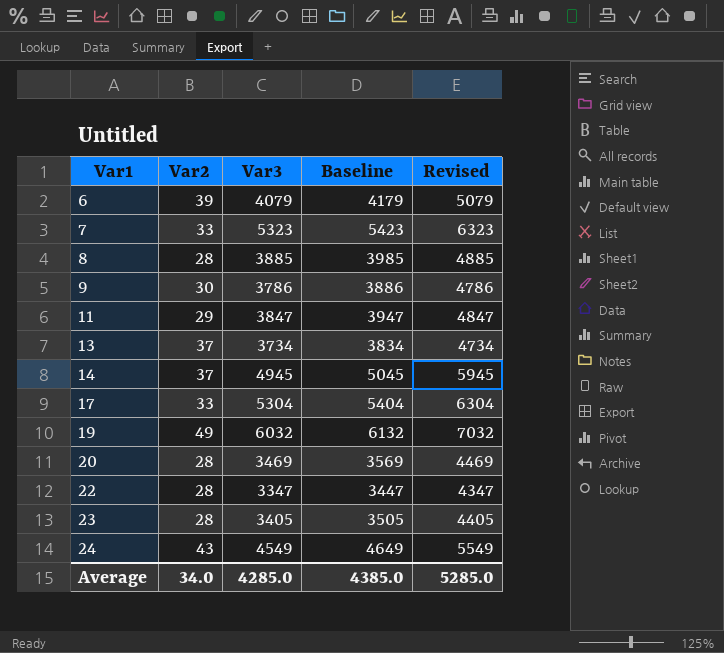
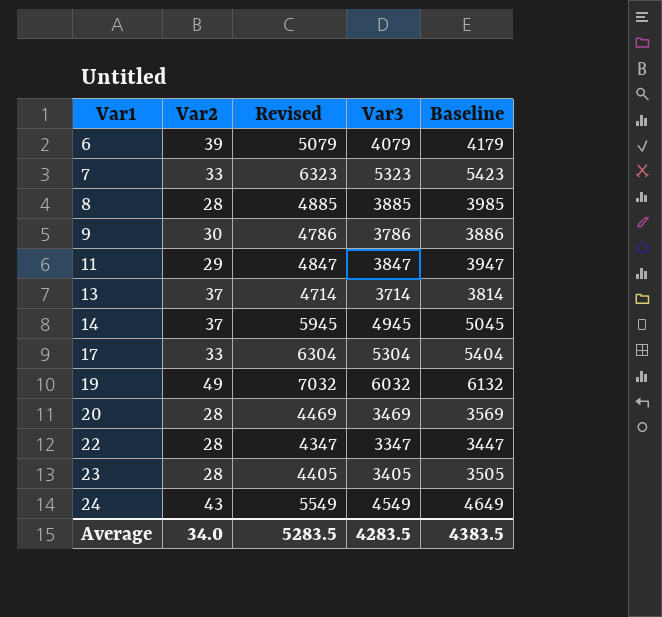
column Revised | position: 5 -> 3
13 | Revised: 4734 -> 4714
13 | Var3: 3734 -> 3714
13 | Baseline: 3834 -> 3814
Average | Revised: 5285.0 -> 5283.5
Average | Var3: 4285.0 -> 4283.5
Average | Baseline: 4385.0 -> 4383.5

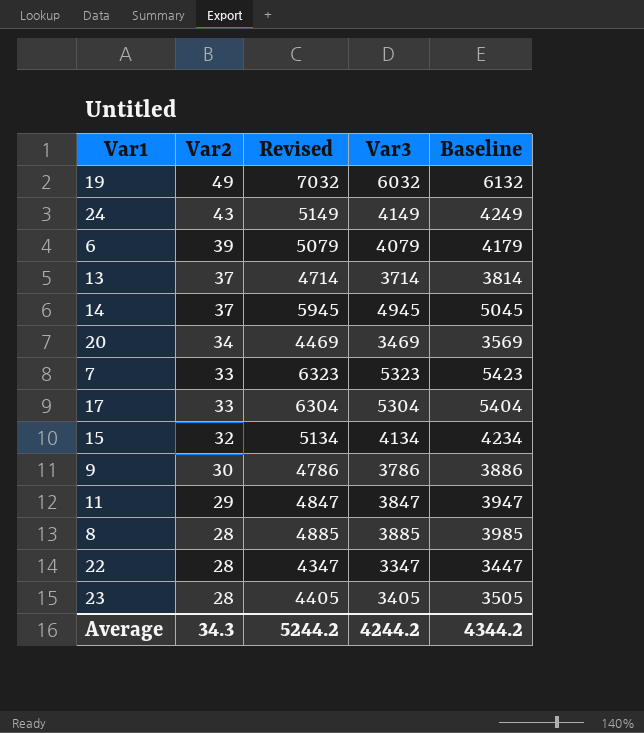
row order: Var1 ascending -> Var2 descending
24 | Revised: 5549 -> 5149
24 | Var3: 4549 -> 4149
24 | Baseline: 4649 -> 4249
20 | Var2: 28 -> 34
row 15: none -> 32 | 5134 | 4134 | 4234
Average | Var2: 34.0 -> 34.3
Average | Revised: 5283.5 -> 5244.2
Average | Var3: 4283.5 -> 4244.2
Average | Baseline: 4383.5 -> 4344.2

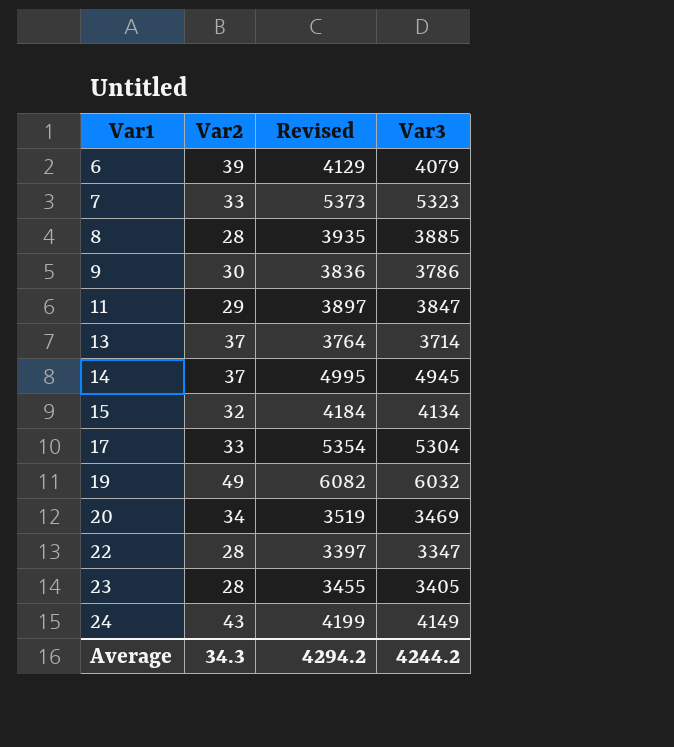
row order: Var2 descending -> Var1 ascending
column Baseline | formula: [Var3] + 100 -> none
column Revised | formula: [Var3] + 1000 -> [Var3] + 50
Average | Revised: 5244.2 -> 4294.2

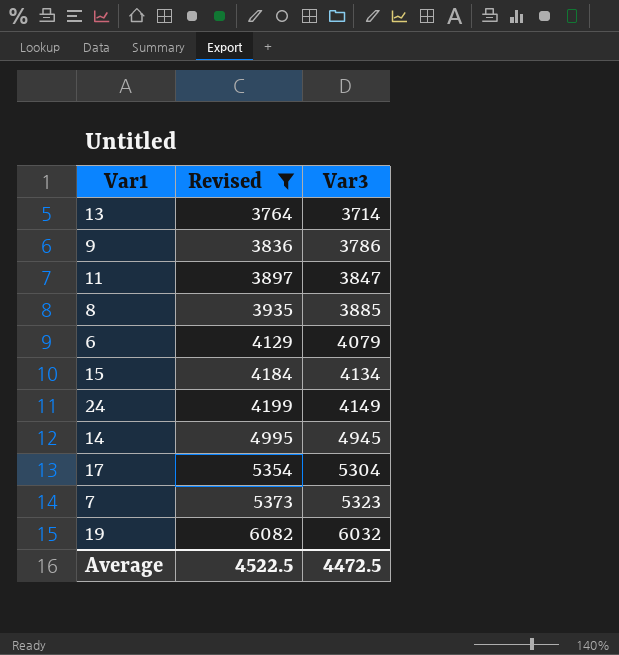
filter: none -> Revised >= 3764
row order: Var1 ascending -> Revised ascending
column Var2 | position: 2 -> none
Average | Revised: 4294.2 -> 4522.5
Average | Var3: 4244.2 -> 4472.5

